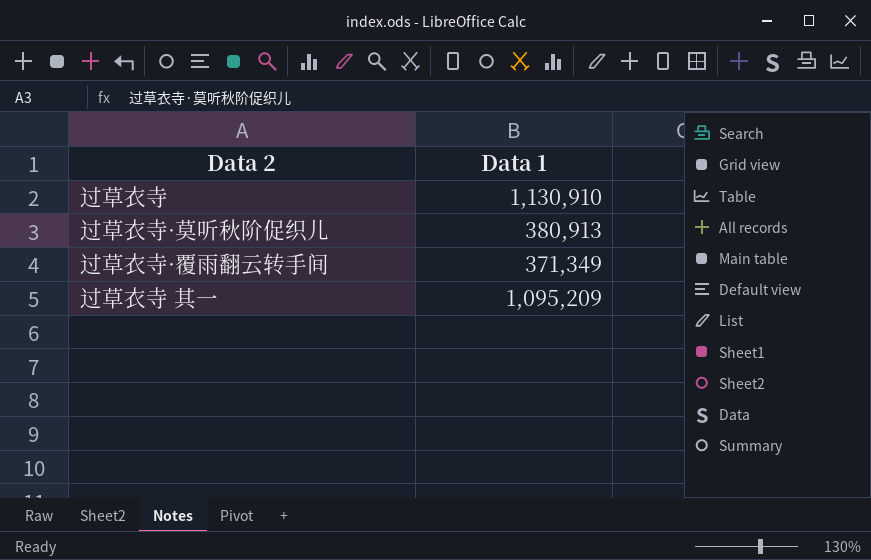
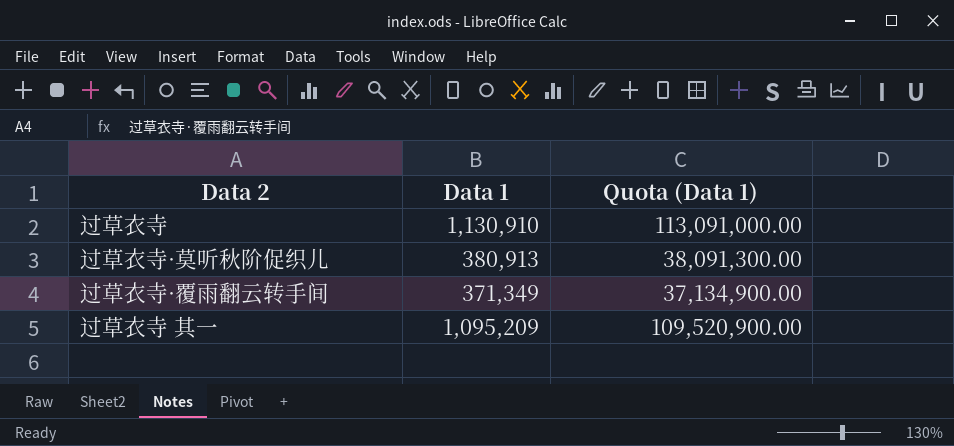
column Quota (Data 1) | formula: none -> [Data 1] * 100

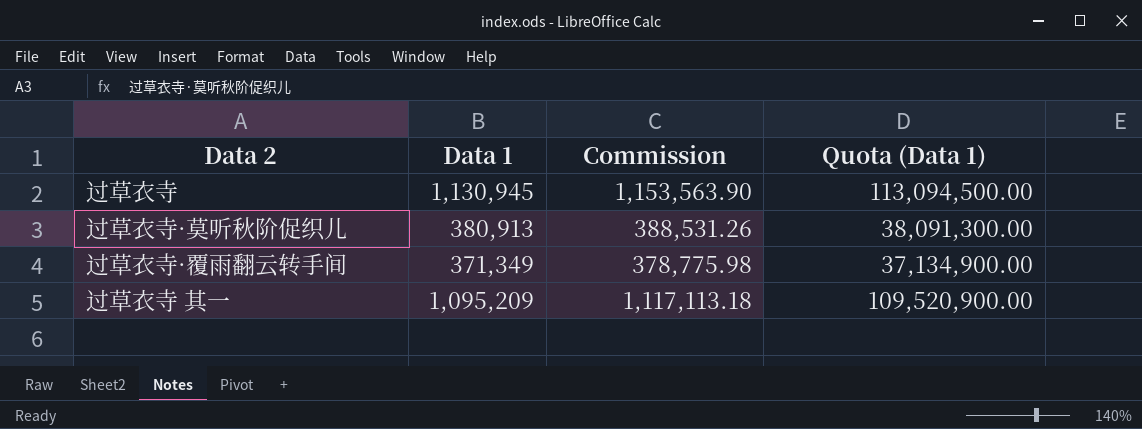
column Commission | formula: none -> [Data 1] * 1.02
过草衣寺 | Data 1: 1,130,910 -> 1,130,945
过草衣寺 | Quota (Data 1): 113,091,000.00 -> 113,094,500.00

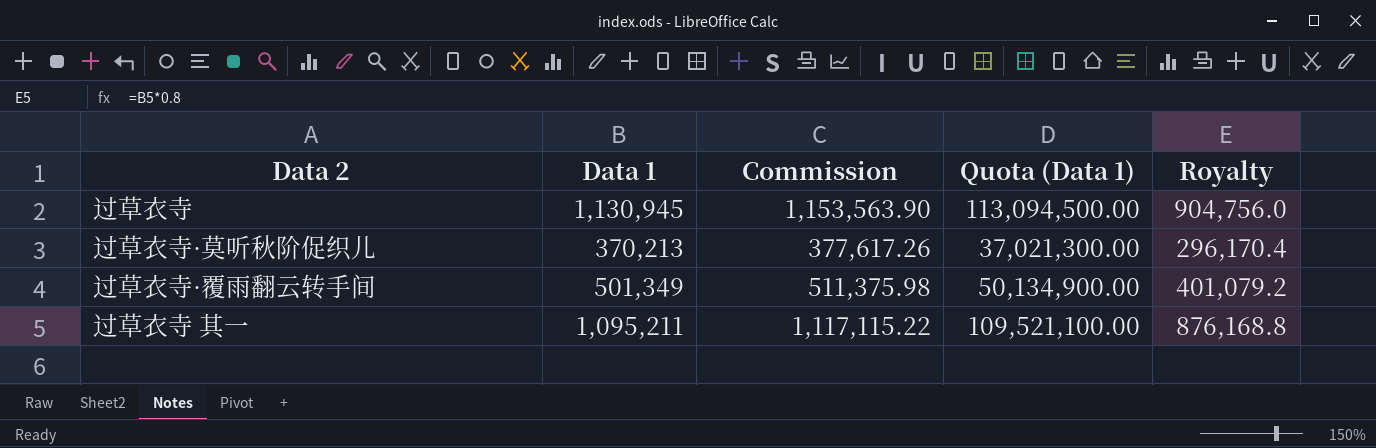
column Royalty | formula: none -> [Data 1] * 0.8
过草衣寺·莫听秋阶促织儿 | Data 1: 380,913 -> 370,213
过草衣寺·莫听秋阶促织儿 | Commission: 388,531.26 -> 377,617.26
过草衣寺·莫听秋阶促织儿 | Quota (Data 1): 38,091,300.00 -> 37,021,300.00
过草衣寺·覆雨翻云转手间 | Data 1: 371,349 -> 501,349
过草衣寺·覆雨翻云转手间 | Commission: 378,775.98 -> 511,375.98
过草衣寺·覆雨翻云转手间 | Quota (Data 1): 37,134,900.00 -> 50,134,900.00
过草衣寺 其一 | Data 1: 1,095,209 -> 1,095,211
过草衣寺 其一 | Commission: 1,117,113.18 -> 1,117,115.22
过草衣寺 其一 | Quota (Data 1): 109,520,900.00 -> 109,521,100.00

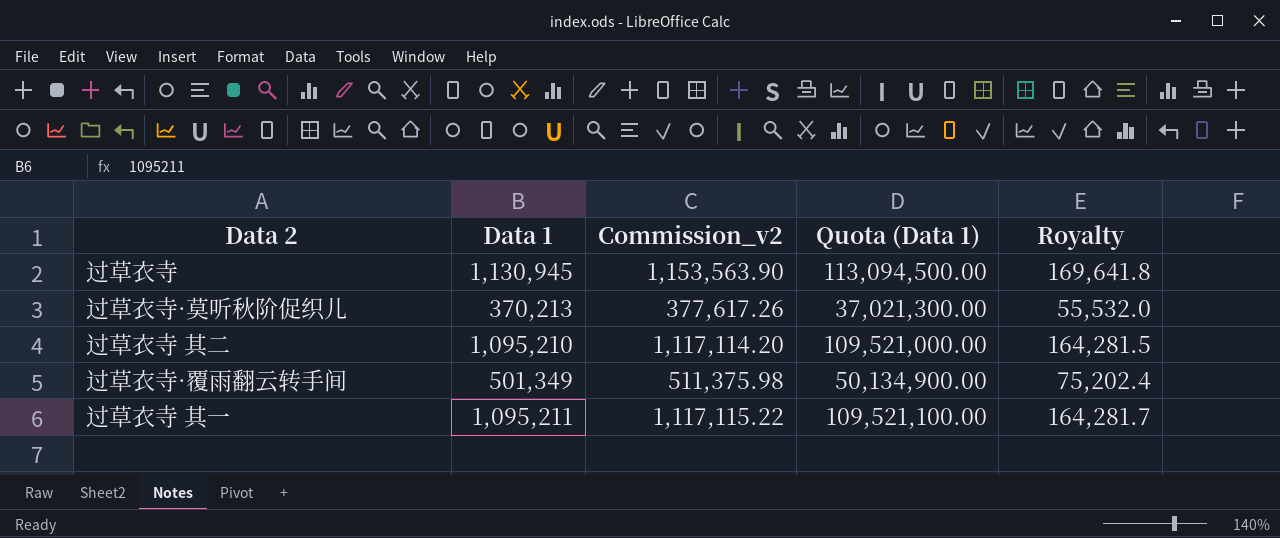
column name: Commission -> Commission_v2
column Royalty | formula: [Data 1] * 0.8 -> [Data 1] * 0.15
row 过草衣寺 其二: none -> 1,095,210 | 1,117,114.20 | 109,521,000.00 | 164,281.5

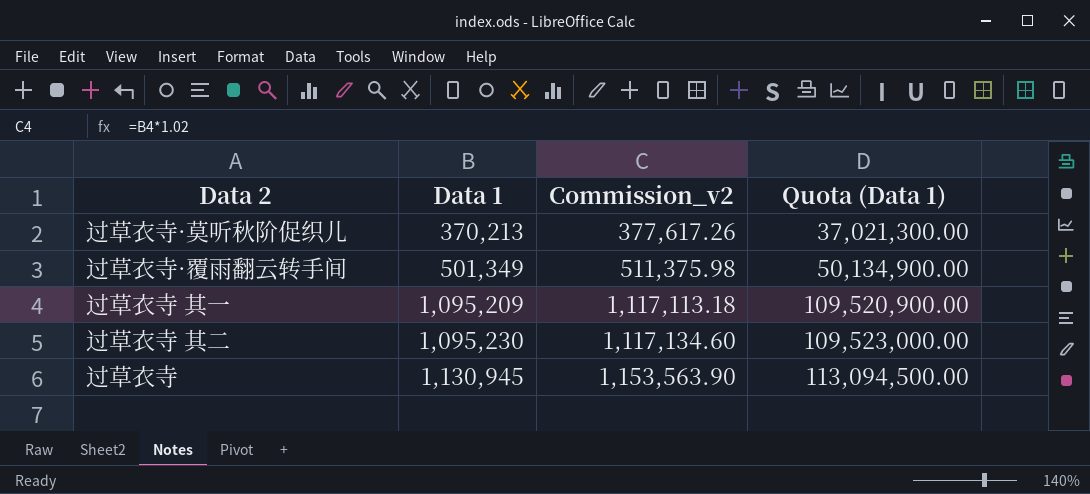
row order: none -> Data 1 ascending
column Royalty | formula: [Data 1] * 0.15 -> none
过草衣寺 其一 | Data 1: 1,095,211 -> 1,095,209
过草衣寺 其一 | Commission_v2: 1,117,115.22 -> 1,117,113.18
过草衣寺 其一 | Quota (Data 1): 109,521,100.00 -> 109,520,900.00
过草衣寺 其二 | Data 1: 1,095,210 -> 1,095,230
过草衣寺 其二 | Commission_v2: 1,117,114.20 -> 1,117,134.60
过草衣寺 其二 | Quota (Data 1): 109,521,000.00 -> 109,523,000.00

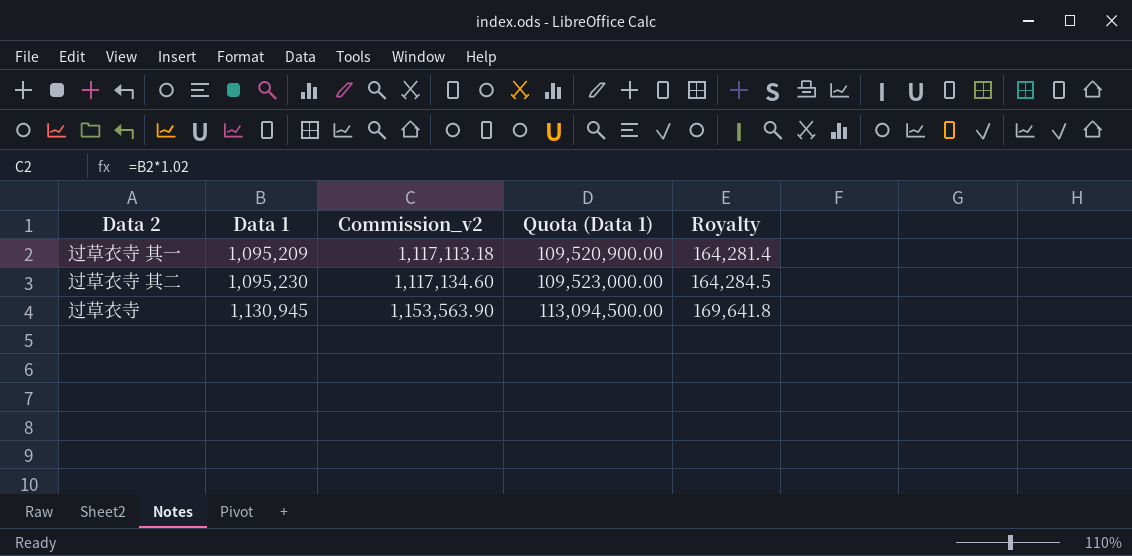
column Royalty | formula: none -> [Data 1] * 0.15
row 过草衣寺·莫听秋阶促织儿: 370,213 | 377,617.26 | 37,021,300.00 -> none
row 过草衣寺·覆雨翻云转手间: 501,349 | 511,375.98 | 50,134,900.00 -> none

